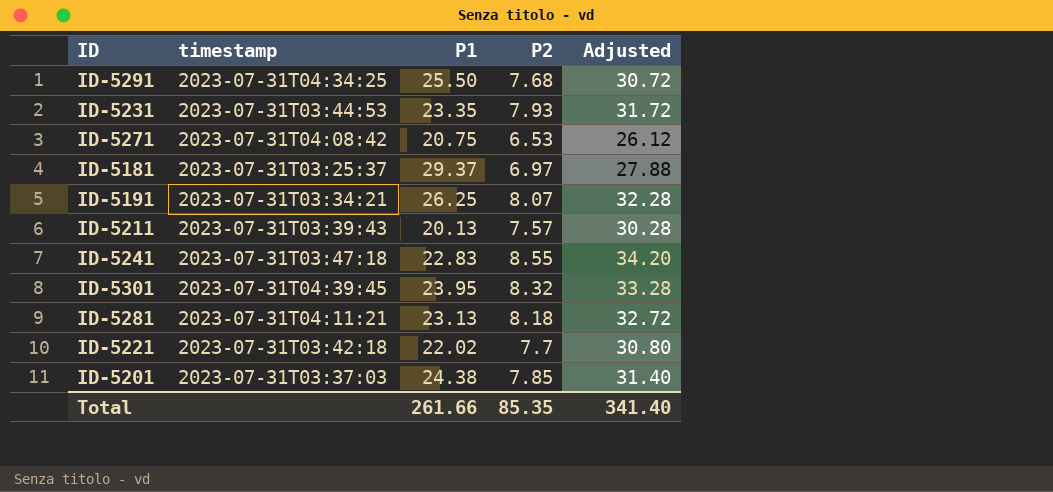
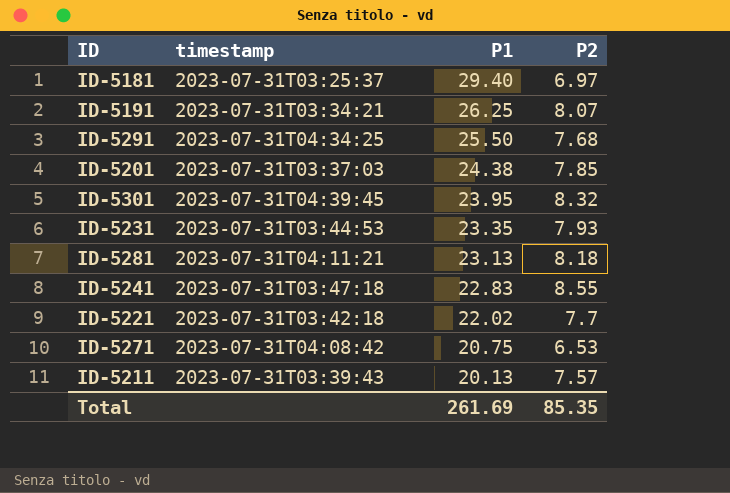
row order: none -> P1 descending
column Adjusted | formula: [P2] * 4 -> none
ID-5181 | P1: 29.37 -> 29.40
Total | P1: 261.66 -> 261.69

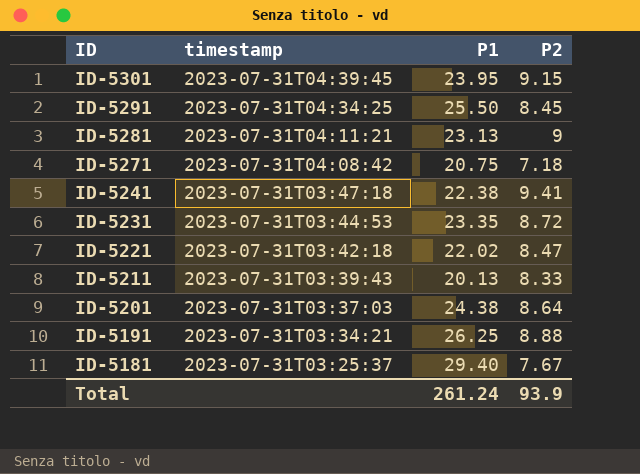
row order: P1 descending -> ID descending
ID-5301 | P2: 8.32 -> 9.15
ID-5291 | P2: 7.68 -> 8.45
ID-5281 | P2: 8.18 -> 9
ID-5271 | P2: 6.53 -> 7.18
ID-5241 | P1: 22.83 -> 22.38
ID-5241 | P2: 8.55 -> 9.41
ID-5231 | P2: 7.93 -> 8.72
ID-5221 | P2: 7.7 -> 8.47
ID-5211 | P2: 7.57 -> 8.33
ID-5201 | P2: 7.85 -> 8.64
ID-5191 | P2: 8.07 -> 8.88
ID-5181 | P2: 6.97 -> 7.67
Total | P1: 261.69 -> 261.24
Total | P2: 85.35 -> 93.9

